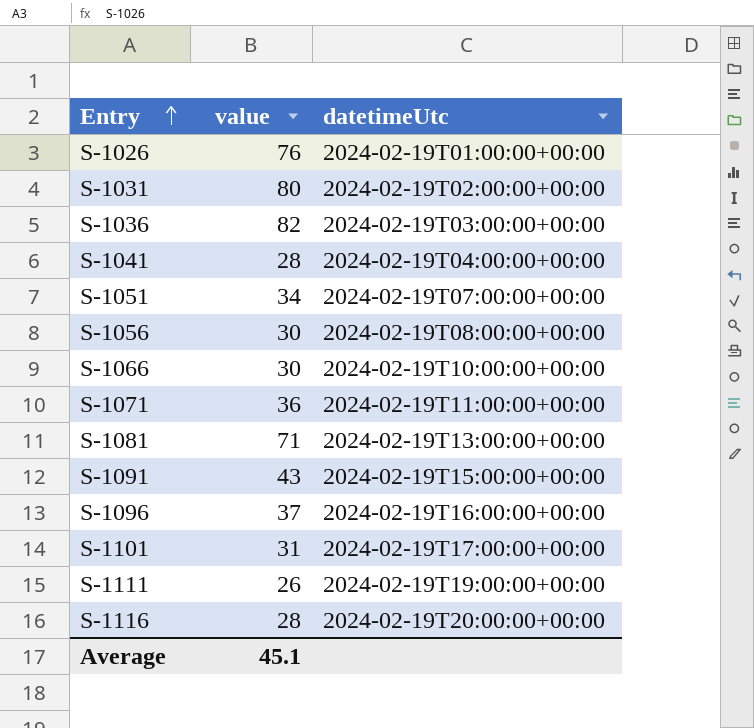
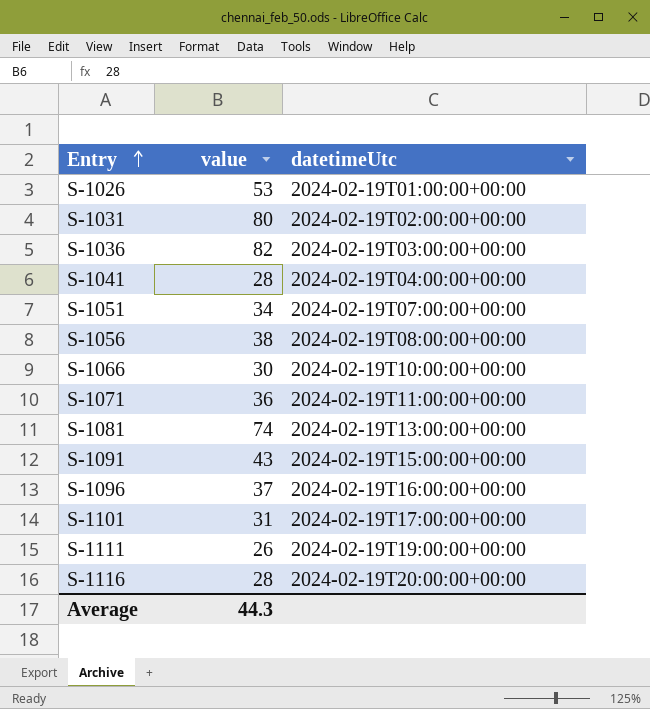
S-1026 | value: 76 -> 53
S-1056 | value: 30 -> 38
S-1081 | value: 71 -> 74
Average | value: 45.1 -> 44.3

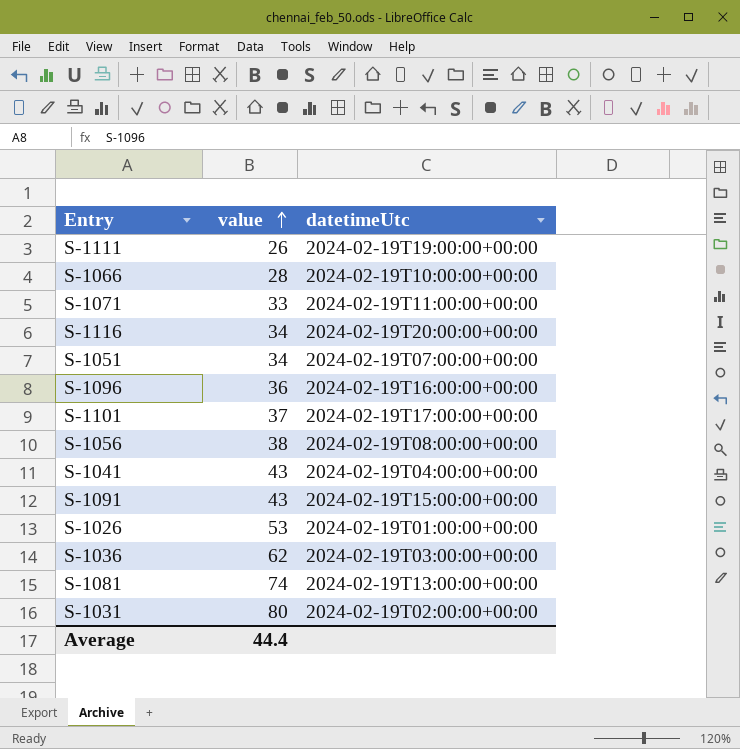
row order: Entry ascending -> value ascending
S-1066 | value: 30 -> 28
S-1071 | value: 36 -> 33
S-1116 | value: 28 -> 34
S-1096 | value: 37 -> 36
S-1101 | value: 31 -> 37
S-1041 | value: 28 -> 43
S-1036 | value: 82 -> 62
Average | value: 44.3 -> 44.4

